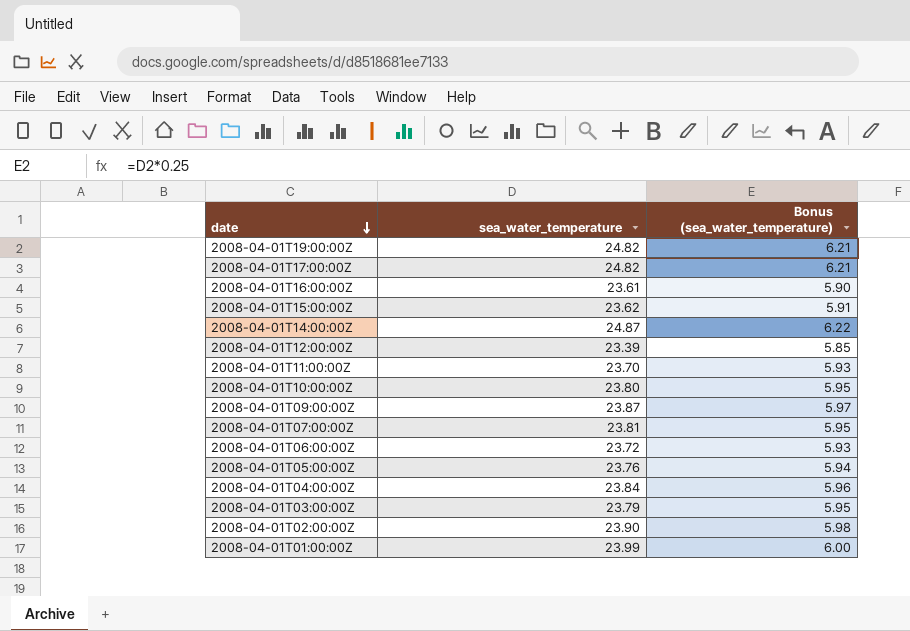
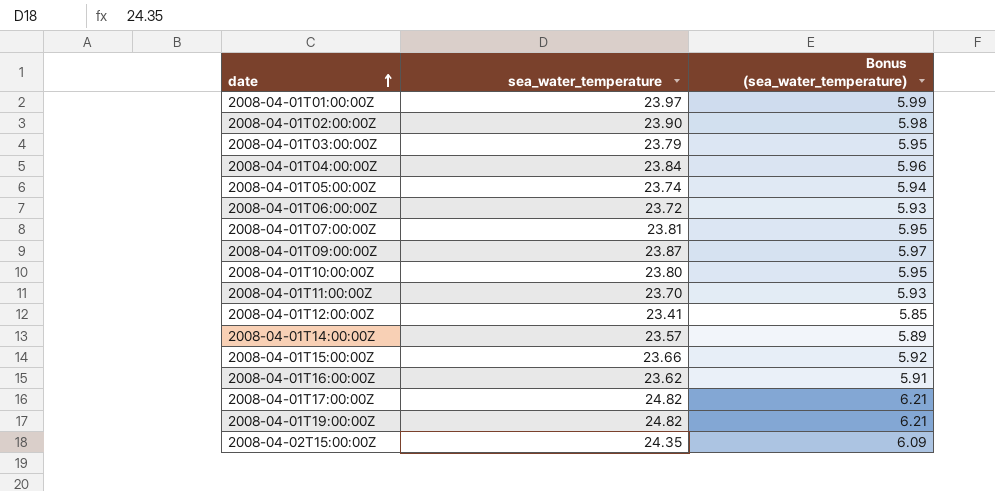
row order: date descending -> date ascending
2008-04-01T01:00:00Z | sea_water_temperature: 23.99 -> 23.97
2008-04-01T01:00:00Z | Bonus (sea_water_temperature): 6.00 -> 5.99
2008-04-01T05:00:00Z | sea_water_temperature: 23.76 -> 23.74
2008-04-01T12:00:00Z | sea_water_temperature: 23.39 -> 23.41
2008-04-01T14:00:00Z | sea_water_temperature: 24.87 -> 23.57
2008-04-01T14:00:00Z | Bonus (sea_water_temperature): 6.22 -> 5.89
2008-04-01T15:00:00Z | sea_water_temperature: 23.62 -> 23.66
2008-04-01T15:00:00Z | Bonus (sea_water_temperature): 5.91 -> 5.92
2008-04-01T16:00:00Z | sea_water_temperature: 23.61 -> 23.62
2008-04-01T16:00:00Z | Bonus (sea_water_temperature): 5.90 -> 5.91
row 2008-04-02T15:00:00Z: none -> 24.35 | 6.09

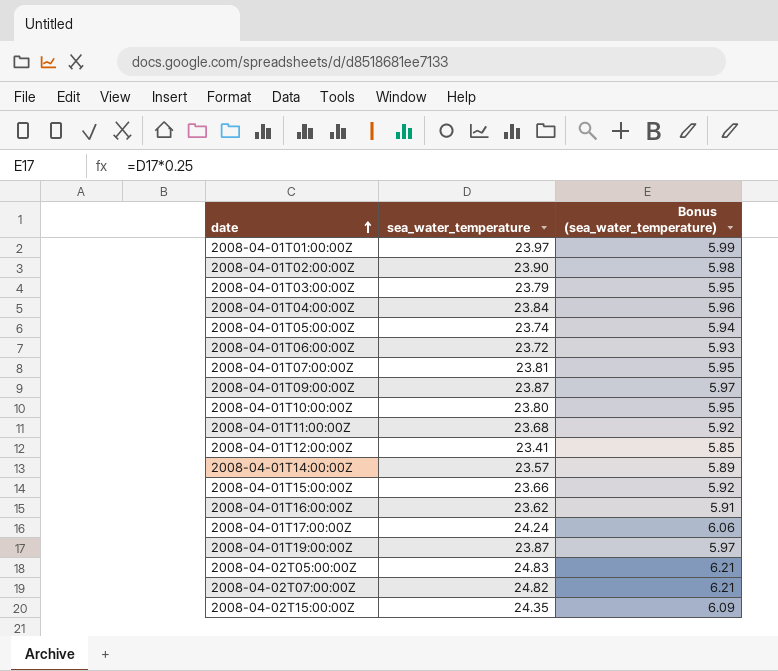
2008-04-01T11:00:00Z | sea_water_temperature: 23.70 -> 23.68
2008-04-01T11:00:00Z | Bonus (sea_water_temperature): 5.93 -> 5.92
2008-04-01T17:00:00Z | sea_water_temperature: 24.82 -> 24.24
2008-04-01T17:00:00Z | Bonus (sea_water_temperature): 6.21 -> 6.06
2008-04-01T19:00:00Z | sea_water_temperature: 24.82 -> 23.87
2008-04-01T19:00:00Z | Bonus (sea_water_temperature): 6.21 -> 5.97
row 2008-04-02T05:00:00Z: none -> 24.83 | 6.21
row 2008-04-02T07:00:00Z: none -> 24.82 | 6.21

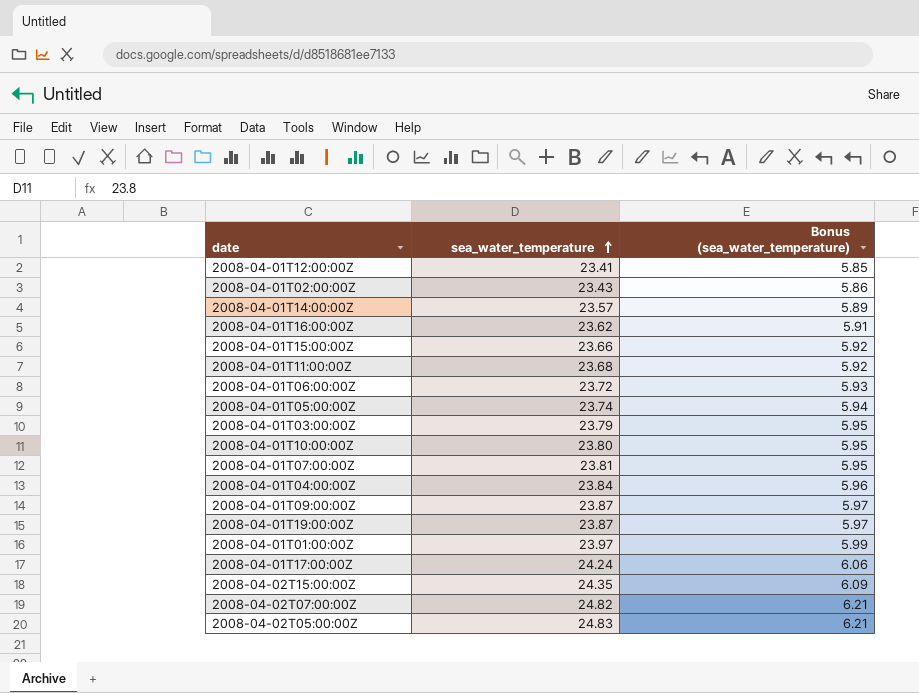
row order: date ascending -> sea_water_temperature ascending
2008-04-01T02:00:00Z | sea_water_temperature: 23.90 -> 23.43
2008-04-01T02:00:00Z | Bonus (sea_water_temperature): 5.98 -> 5.86

